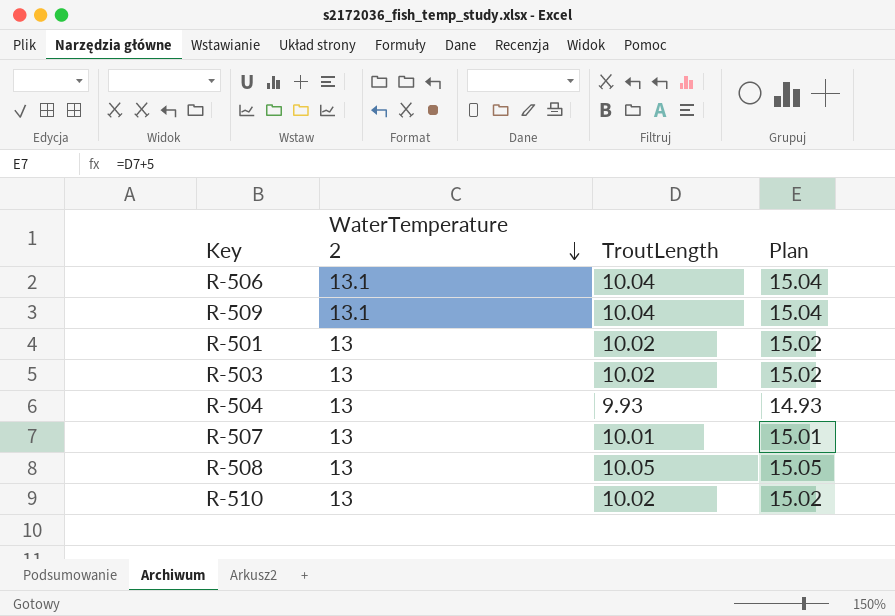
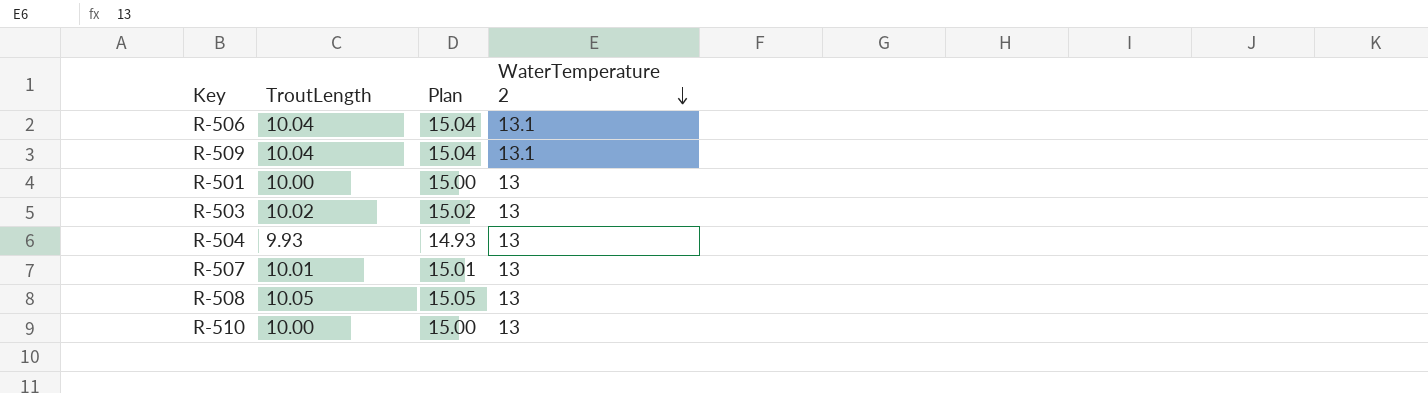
column WaterTemperature 2 | position: 2 -> 4
R-501 | TroutLength: 10.02 -> 10.00
R-501 | Plan: 15.02 -> 15.00
R-510 | TroutLength: 10.02 -> 10.00
R-510 | Plan: 15.02 -> 15.00

